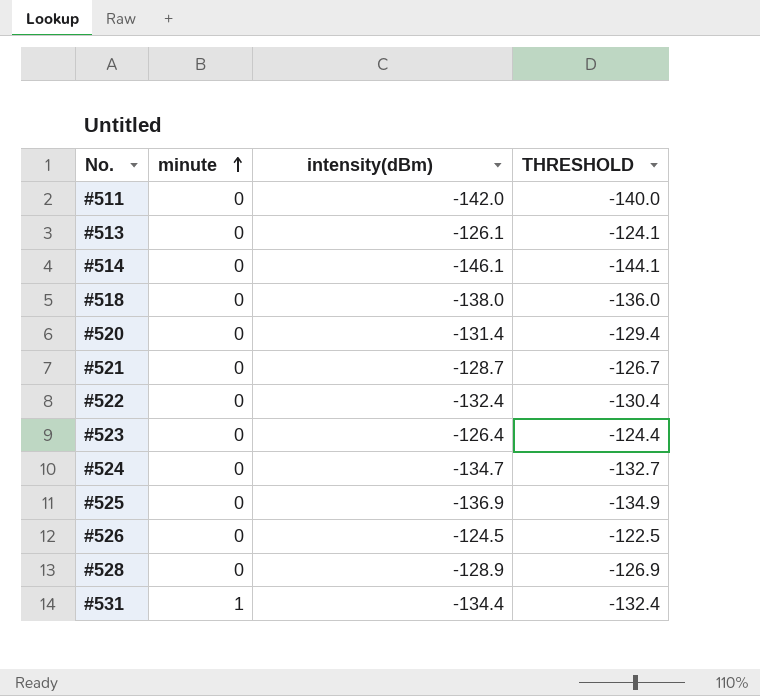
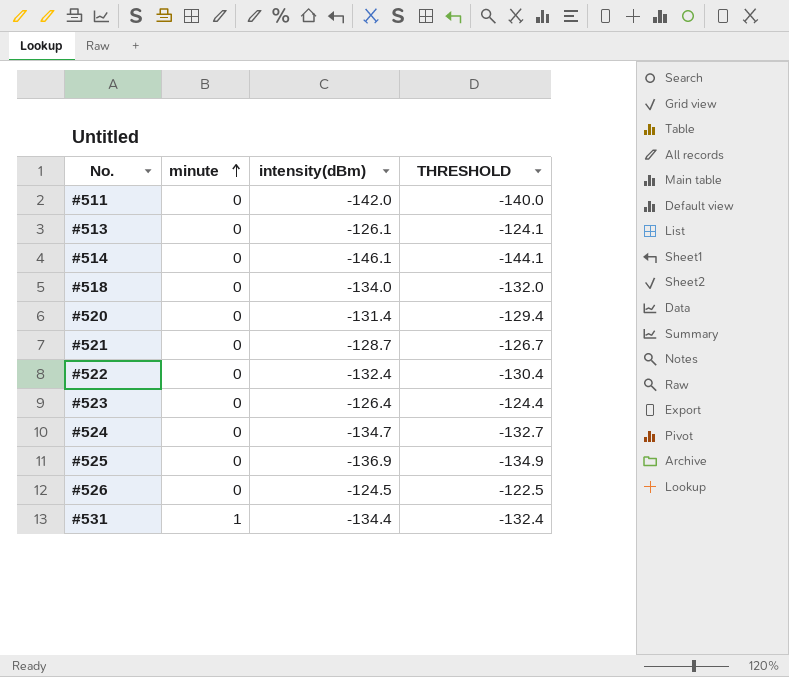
row #528: 0 | -128.9 | -126.9 -> none
#518 | intensity(dBm): -138.0 -> -134.0
#518 | THRESHOLD: -136.0 -> -132.0

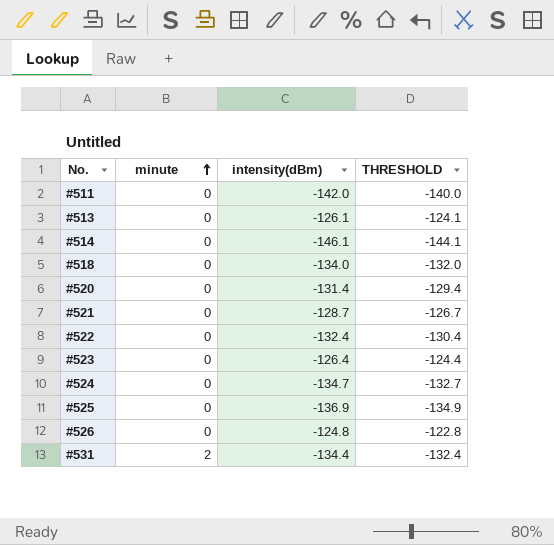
#526 | intensity(dBm): -124.5 -> -124.8
#526 | THRESHOLD: -122.5 -> -122.8
#531 | minute: 1 -> 2

